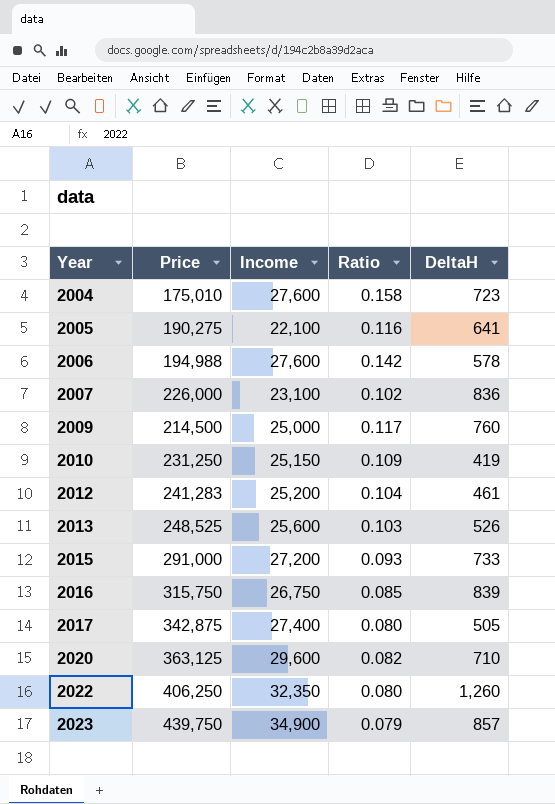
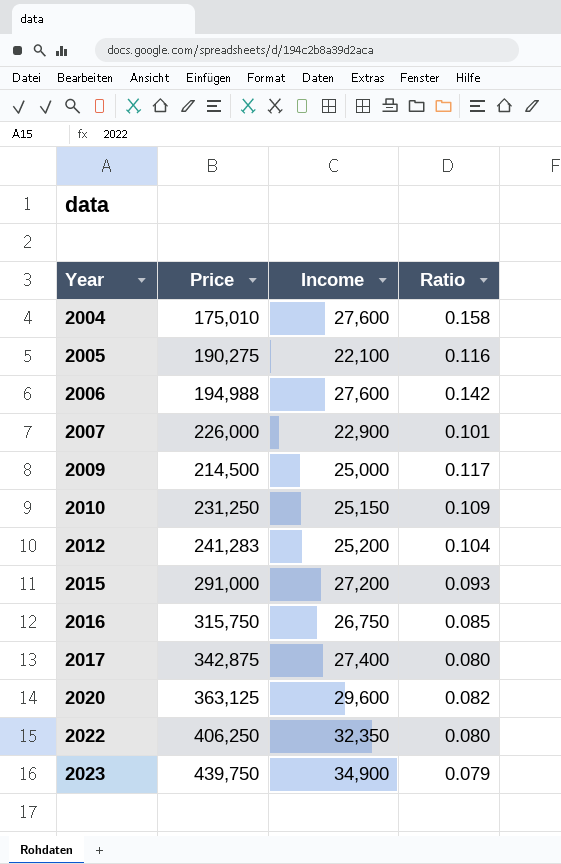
column DeltaH | position: 5 -> none
row 2013: 248,525 | 25,600 | 0.103 | 526 -> none
2007 | Income: 23,100 -> 22,900
2007 | Ratio: 0.102 -> 0.101

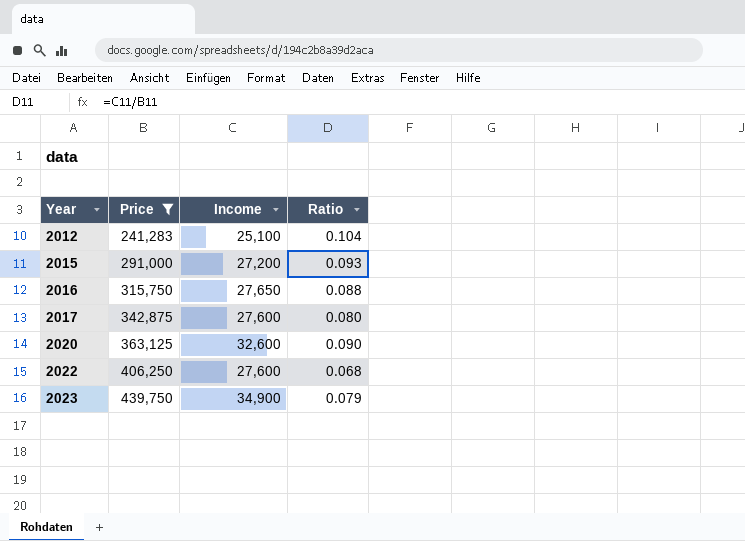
filter: none -> Price >= 241,283
2012 | Income: 25,200 -> 25,100
2016 | Income: 26,750 -> 27,650
2016 | Ratio: 0.085 -> 0.088
2017 | Income: 27,400 -> 27,600
2020 | Income: 29,600 -> 32,600
2020 | Ratio: 0.082 -> 0.090
2022 | Income: 32,350 -> 27,600
2022 | Ratio: 0.080 -> 0.068

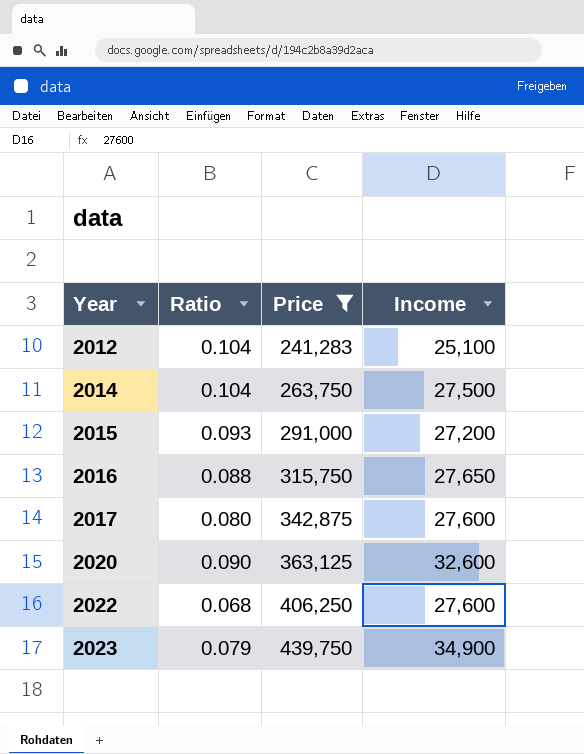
column Ratio | position: 4 -> 2
row 2014: none -> 0.104 | 263,750 | 27,500

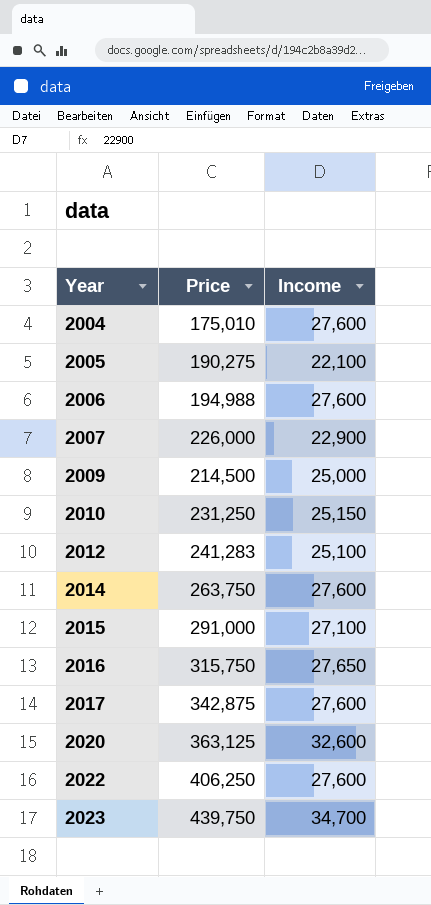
filter: Price >= 241,283 -> none
column Ratio | formula: [Income] / [Price] -> none
2014 | Income: 27,500 -> 27,600
2015 | Income: 27,200 -> 27,100
2023 | Income: 34,900 -> 34,700

